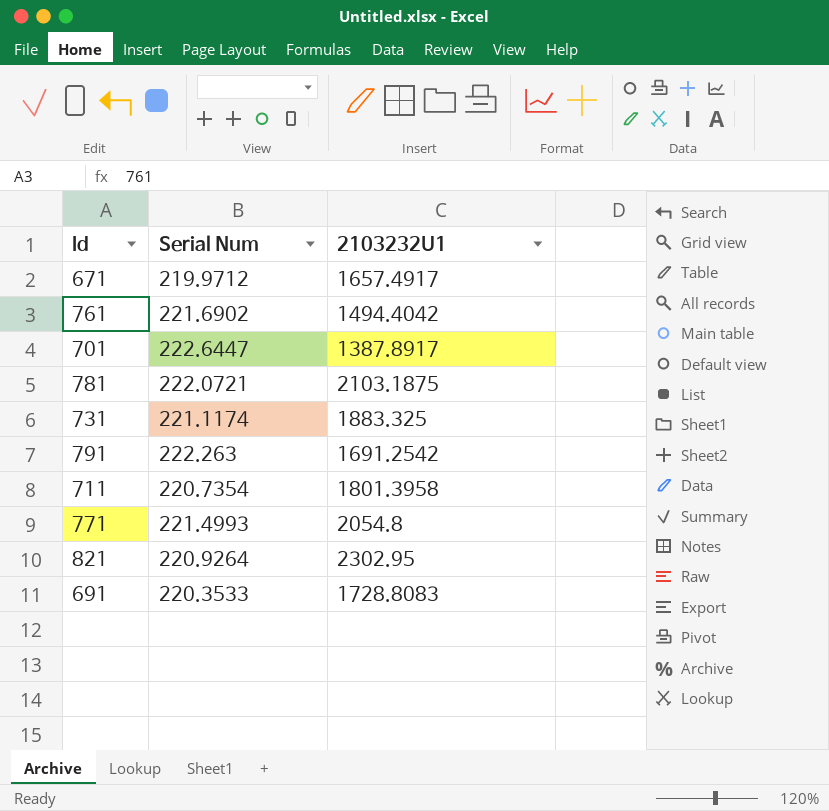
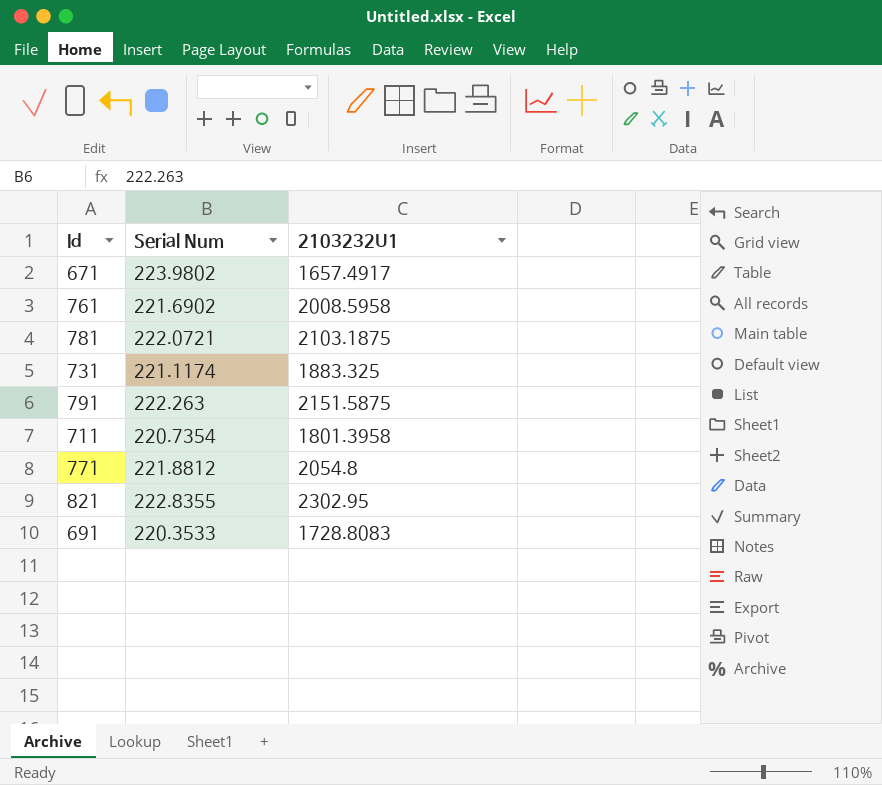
row 701: 222.6447 | 1387.8917 -> none
671 | Serial Num: 219.9712 -> 223.9802
761 | 2103232U1: 1494.4042 -> 2008.5958
791 | 2103232U1: 1691.2542 -> 2151.5875
771 | Serial Num: 221.4993 -> 221.8812
821 | Serial Num: 220.9264 -> 222.8355

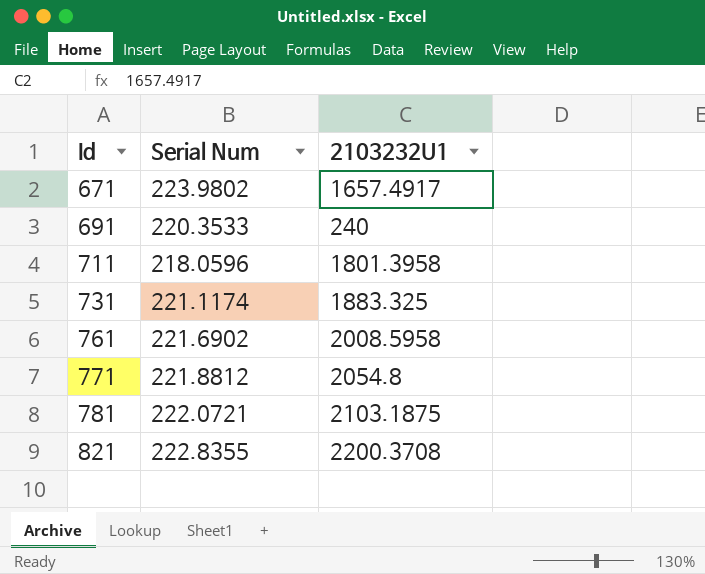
row order: none -> Id ascending
row 791: 222.263 | 2151.5875 -> none
691 | 2103232U1: 1728.8083 -> 240
711 | Serial Num: 220.7354 -> 218.0596
821 | 2103232U1: 2302.95 -> 2200.3708

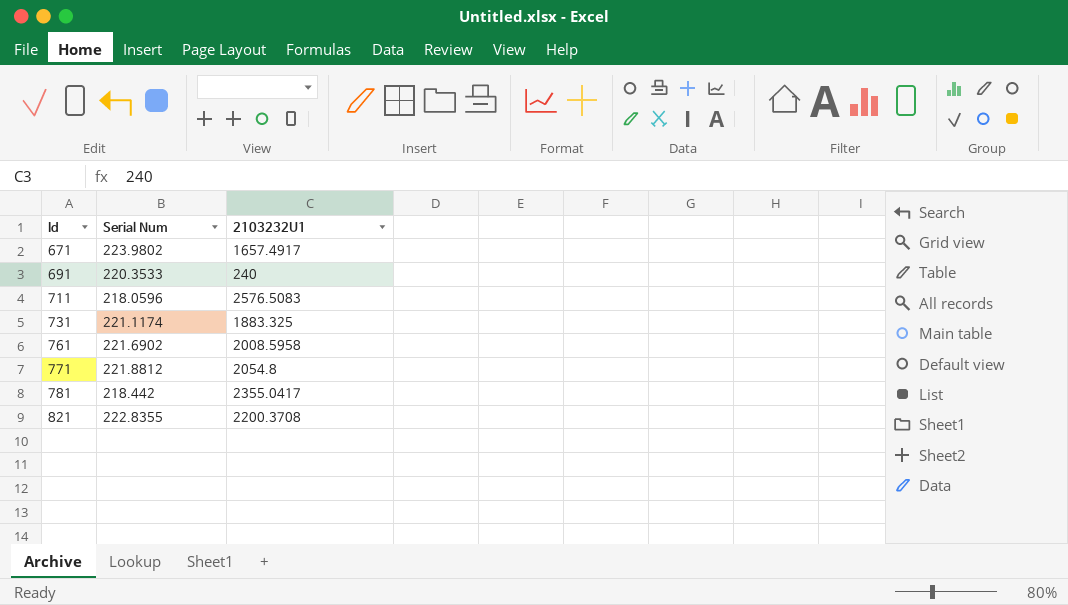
711 | 2103232U1: 1801.3958 -> 2576.5083
781 | Serial Num: 222.0721 -> 218.442
781 | 2103232U1: 2103.1875 -> 2355.0417

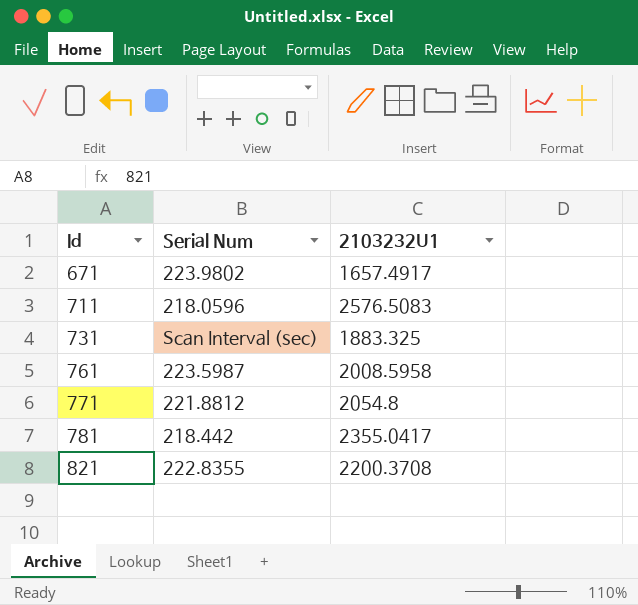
row 691: 220.3533 | 240 -> none
731 | Serial Num: 221.1174 -> Scan Interval (sec)
761 | Serial Num: 221.6902 -> 223.5987

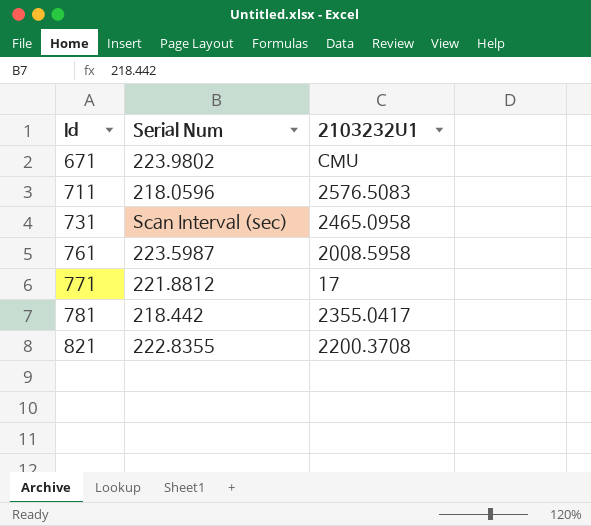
671 | 2103232U1: 1657.4917 -> CMU
731 | 2103232U1: 1883.325 -> 2465.0958
771 | 2103232U1: 2054.8 -> 17

